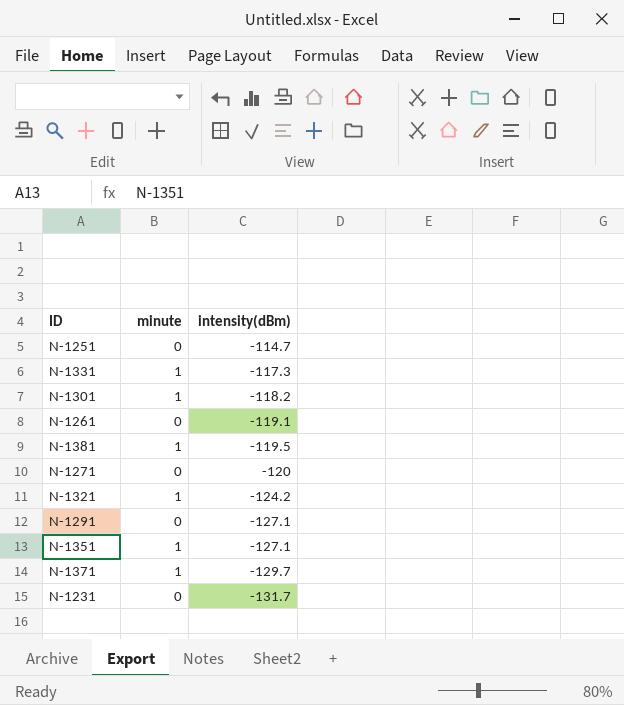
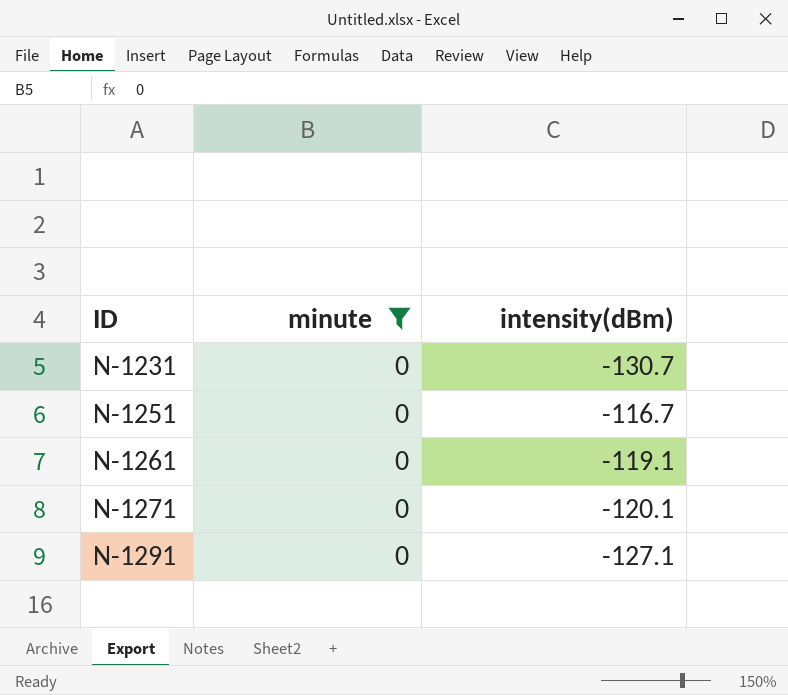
filter: none -> minute = 0
row order: intensity(dBm) descending -> ID ascending
N-1231 | intensity(dBm): -131.7 -> -130.7
N-1251 | intensity(dBm): -114.7 -> -116.7
N-1271 | intensity(dBm): -120 -> -120.1

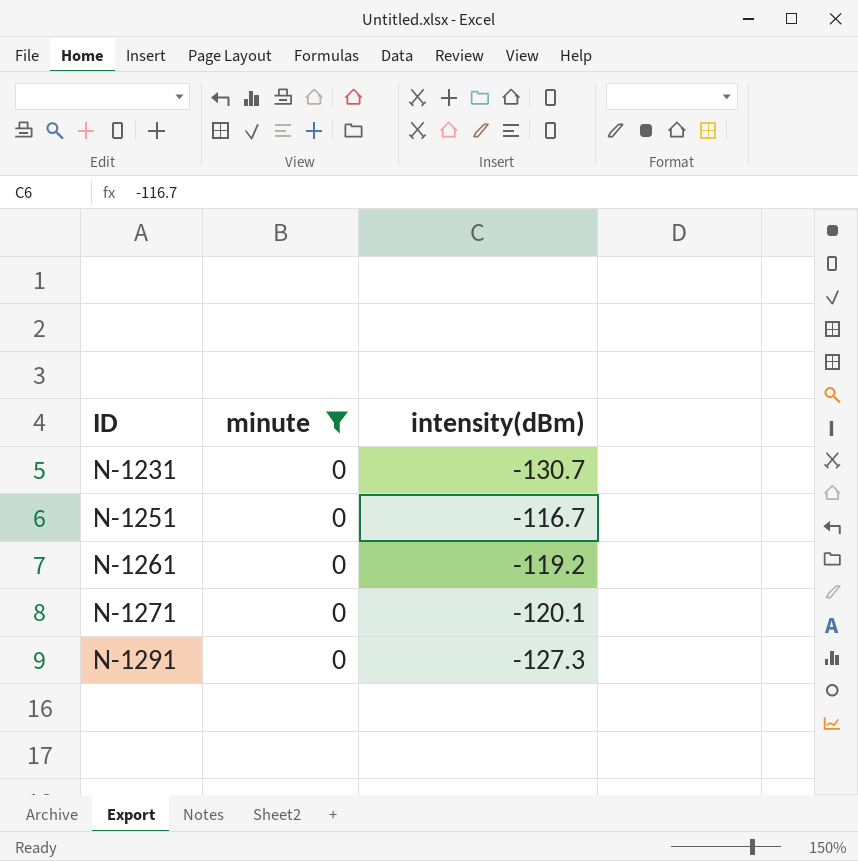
N-1261 | intensity(dBm): -119.1 -> -119.2
N-1291 | intensity(dBm): -127.1 -> -127.3

